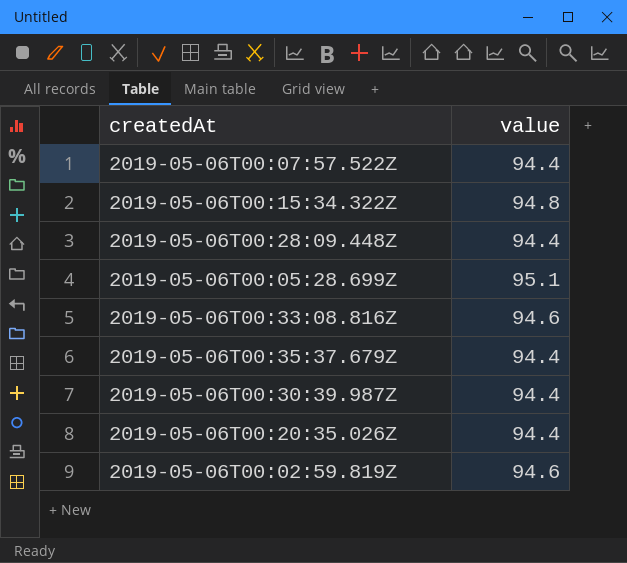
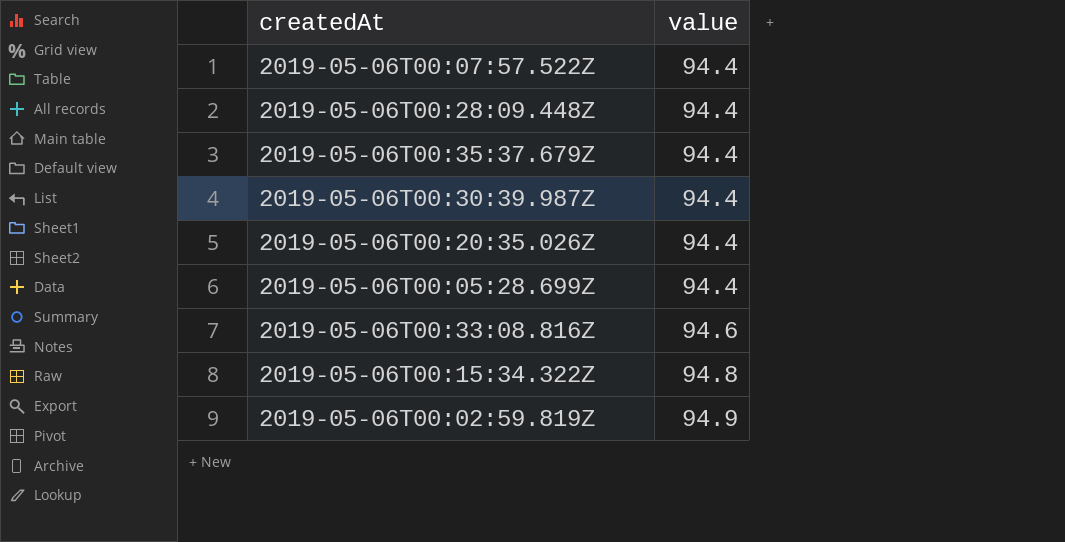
row order: none -> value ascending
2019-05-06T00:05:28.699Z | value: 95.1 -> 94.4
2019-05-06T00:02:59.819Z | value: 94.6 -> 94.9

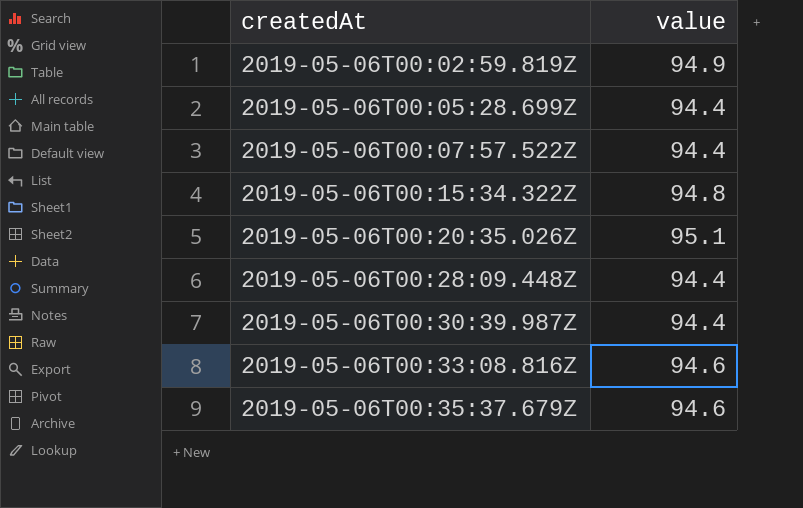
row order: value ascending -> createdAt ascending
2019-05-06T00:20:35.026Z | value: 94.4 -> 95.1
2019-05-06T00:35:37.679Z | value: 94.4 -> 94.6

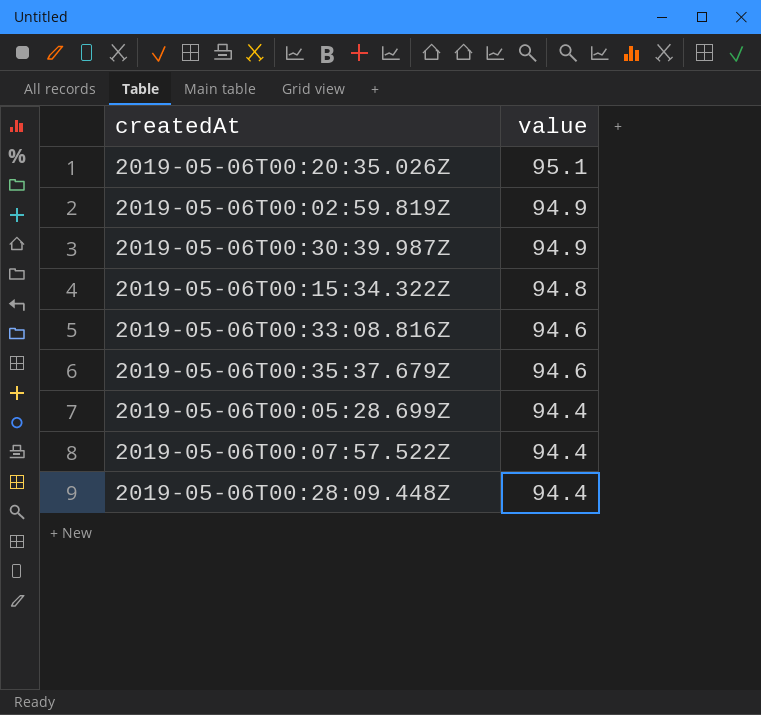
row order: createdAt ascending -> value descending
2019-05-06T00:30:39.987Z | value: 94.4 -> 94.9

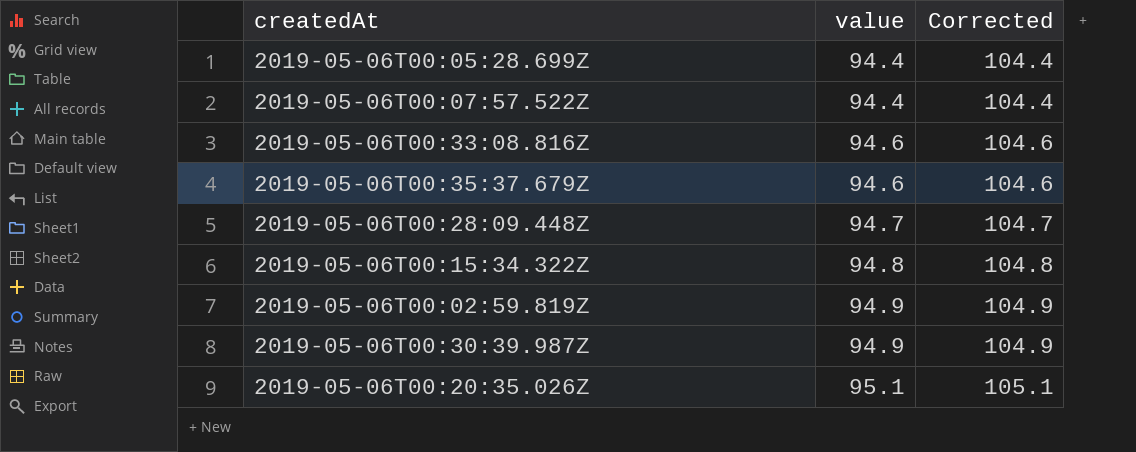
row order: value descending -> value ascending
column Corrected | formula: none -> [value] + 10
2019-05-06T00:28:09.448Z | value: 94.4 -> 94.7

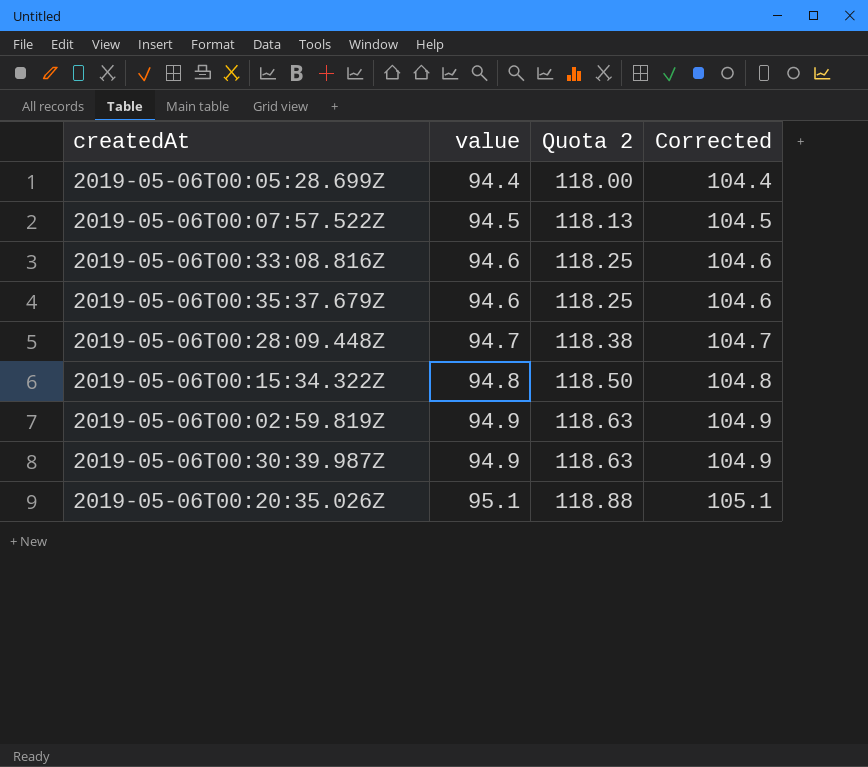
column Quota 2 | formula: none -> [value] * 1.25
2019-05-06T00:07:57.522Z | value: 94.4 -> 94.5
2019-05-06T00:07:57.522Z | Corrected: 104.4 -> 104.5

